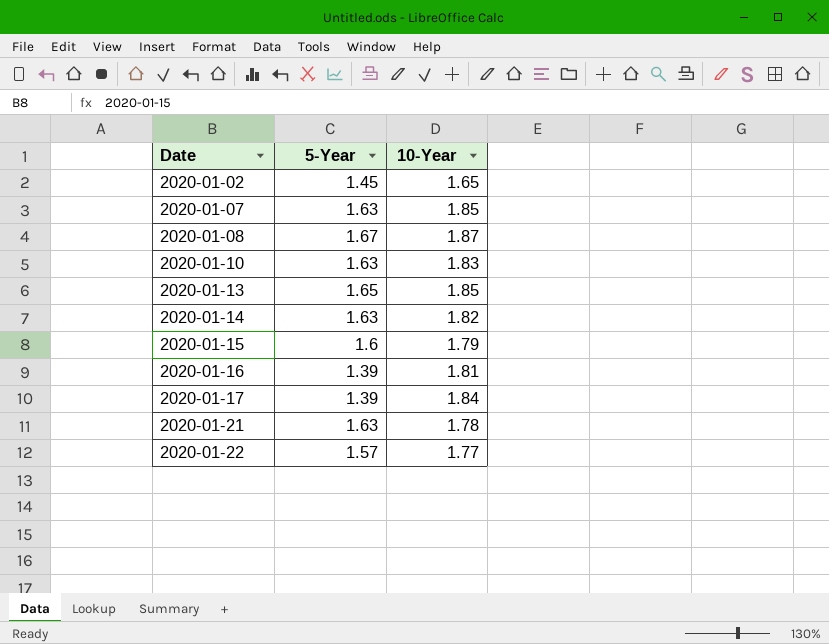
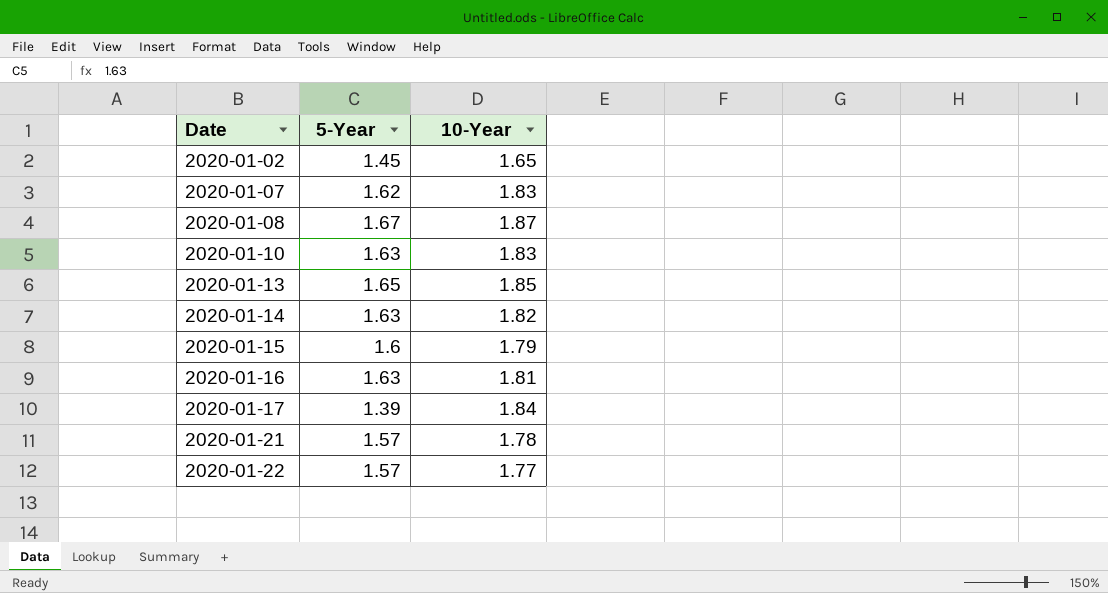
2020-01-07 | 5-Year: 1.63 -> 1.62
2020-01-07 | 10-Year: 1.85 -> 1.83
2020-01-16 | 5-Year: 1.39 -> 1.63
2020-01-21 | 5-Year: 1.63 -> 1.57

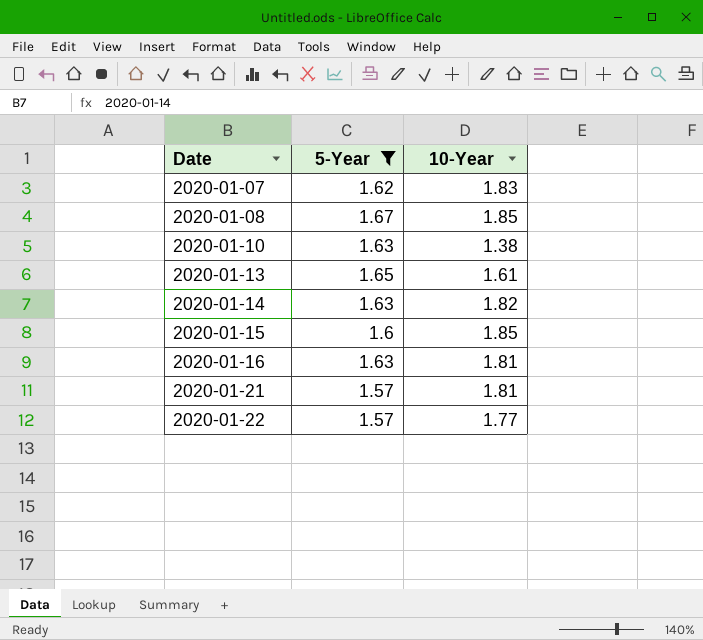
filter: none -> 5-Year >= 1.57
2020-01-08 | 10-Year: 1.87 -> 1.85
2020-01-10 | 10-Year: 1.83 -> 1.38
2020-01-13 | 10-Year: 1.85 -> 1.61
2020-01-15 | 10-Year: 1.79 -> 1.85
2020-01-21 | 10-Year: 1.78 -> 1.81

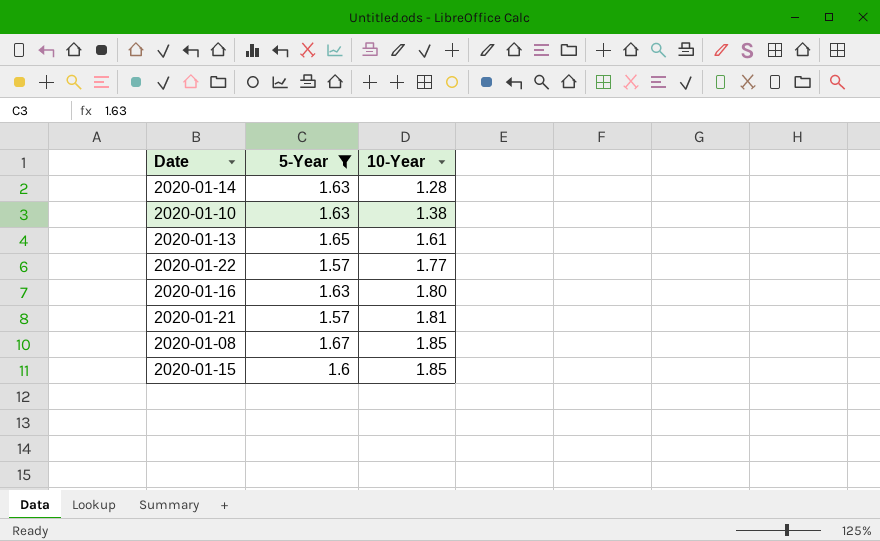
row order: Date ascending -> 10-Year ascending
row 2020-01-07: 1.62 | 1.83 -> none
2020-01-14 | 10-Year: 1.82 -> 1.28
2020-01-16 | 10-Year: 1.81 -> 1.80

